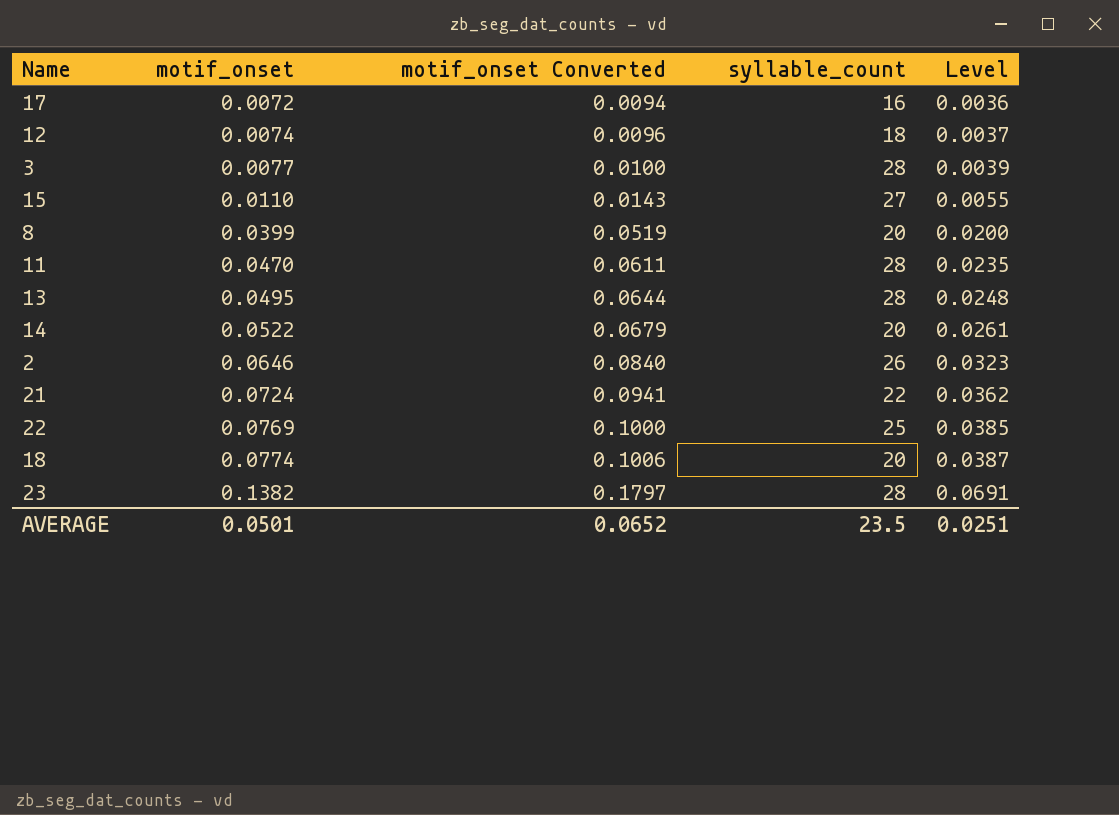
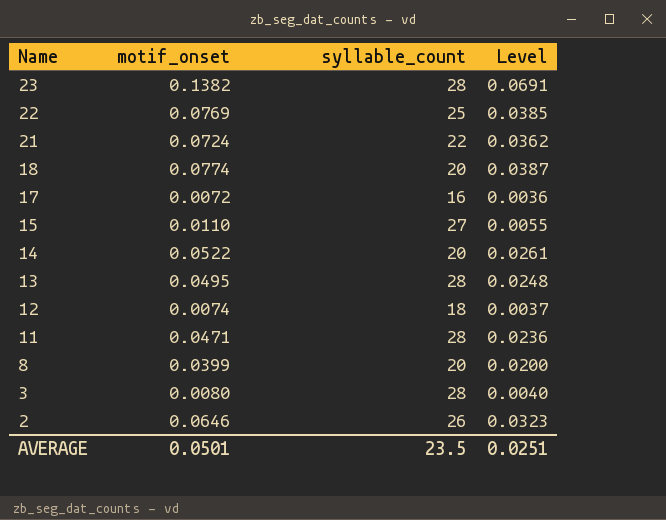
row order: motif_onset ascending -> Name descending
column motif_onset Converted | formula: [motif_onset] * 1.3 -> none
11 | motif_onset: 0.0470 -> 0.0471
11 | Level: 0.0235 -> 0.0236
3 | motif_onset: 0.0077 -> 0.0080
3 | Level: 0.0039 -> 0.0040

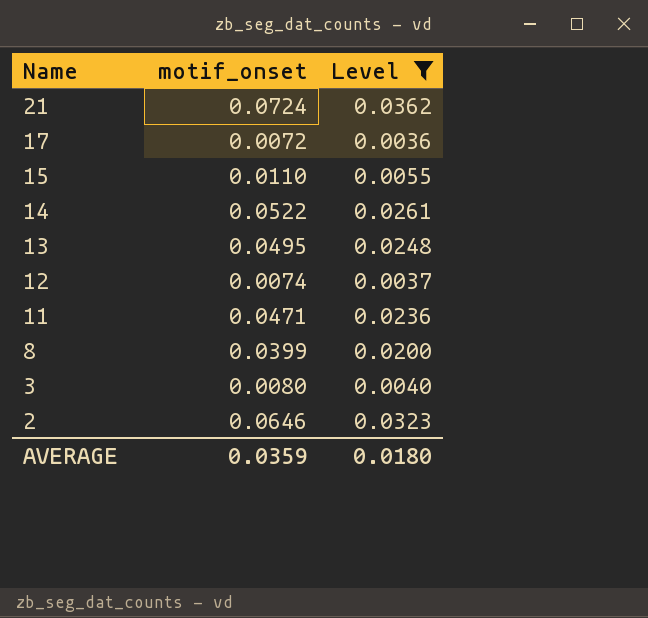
filter: none -> Level <= 0.0362
column syllable_count | position: 3 -> none
AVERAGE | motif_onset: 0.0501 -> 0.0359
AVERAGE | Level: 0.0251 -> 0.0180

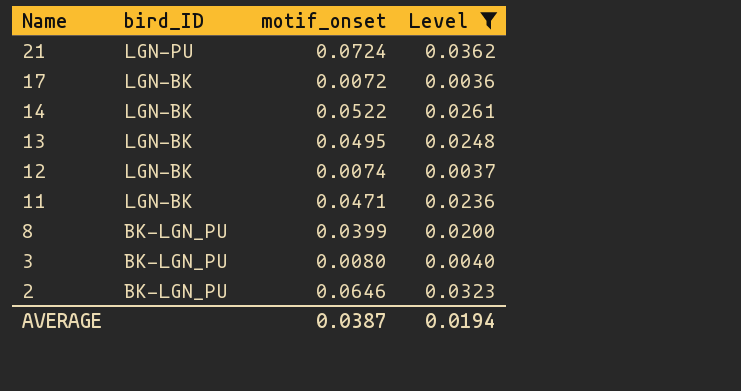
column bird_ID | position: none -> 2
row 15: 0.0110 | 0.0055 -> none
AVERAGE | motif_onset: 0.0359 -> 0.0387
AVERAGE | Level: 0.0180 -> 0.0194

